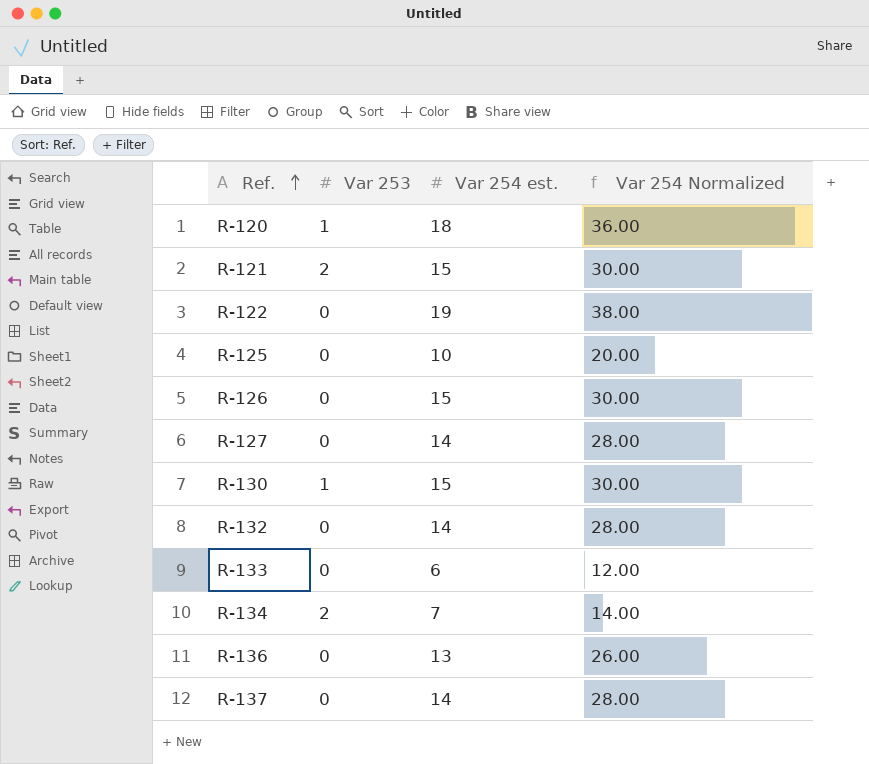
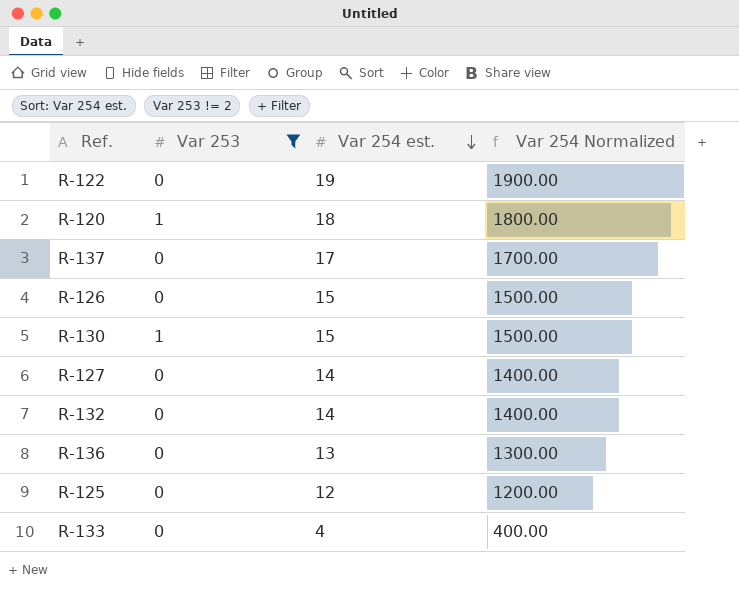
filter: none -> Var 253 != 2
row order: Ref. ascending -> Var 254 est. descending
column Var 254 Normalized | formula: [Var 254 est.] * 2 -> [Var 254 est.] * 100
R-137 | Var 254 est.: 14 -> 17
R-125 | Var 254 est.: 10 -> 12
R-133 | Var 254 est.: 6 -> 4

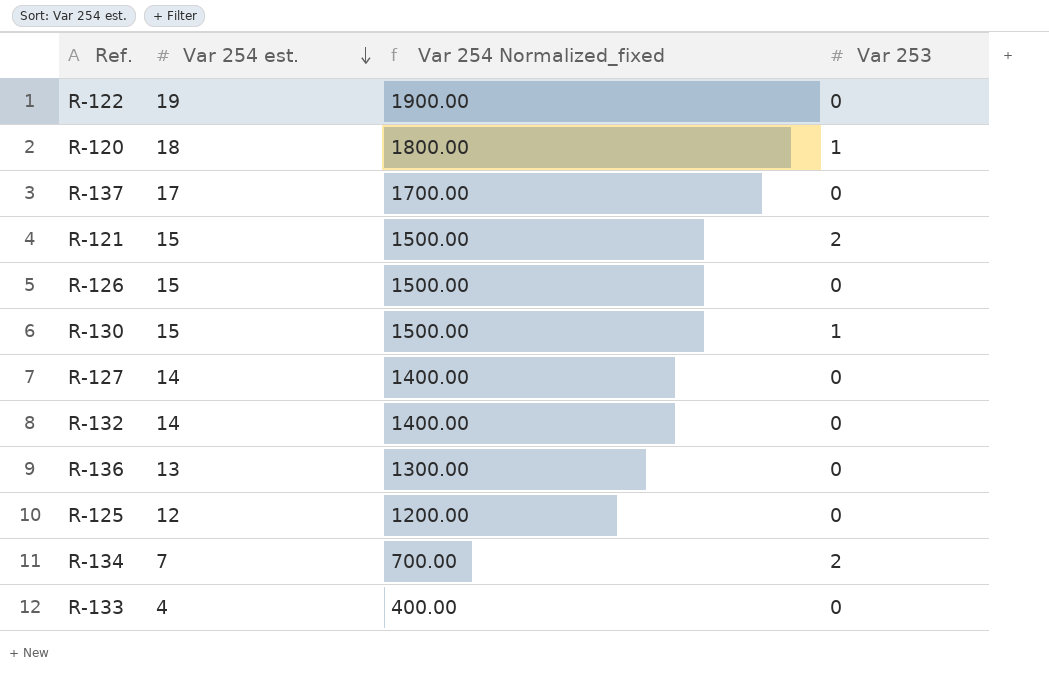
filter: Var 253 != 2 -> none
column name: Var 254 Normalized -> Var 254 Normalized_fixed
column Var 253 | position: 2 -> 4

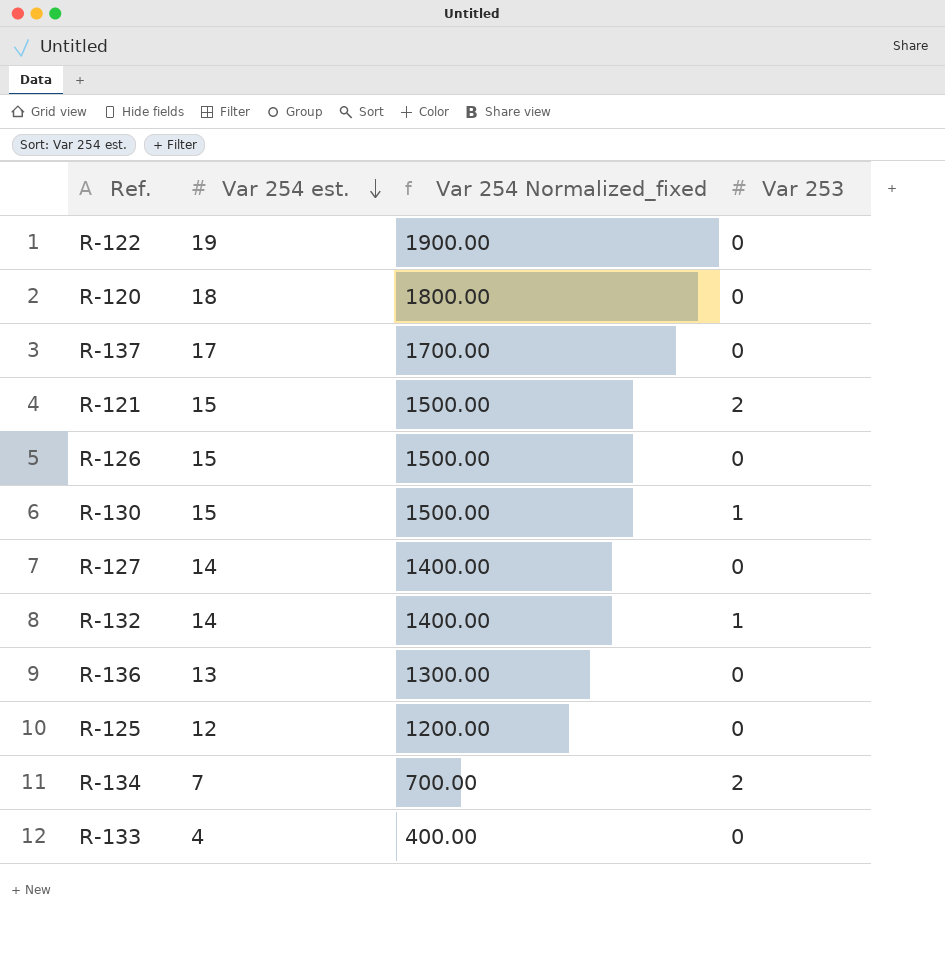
R-120 | Var 253: 1 -> 0
R-132 | Var 253: 0 -> 1

